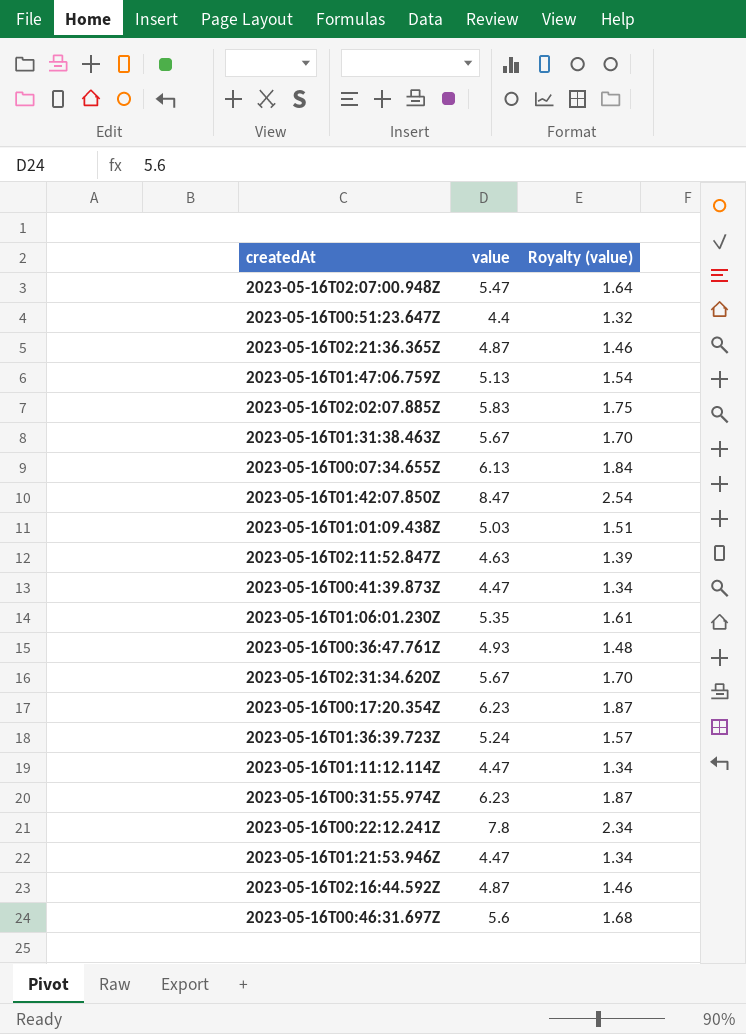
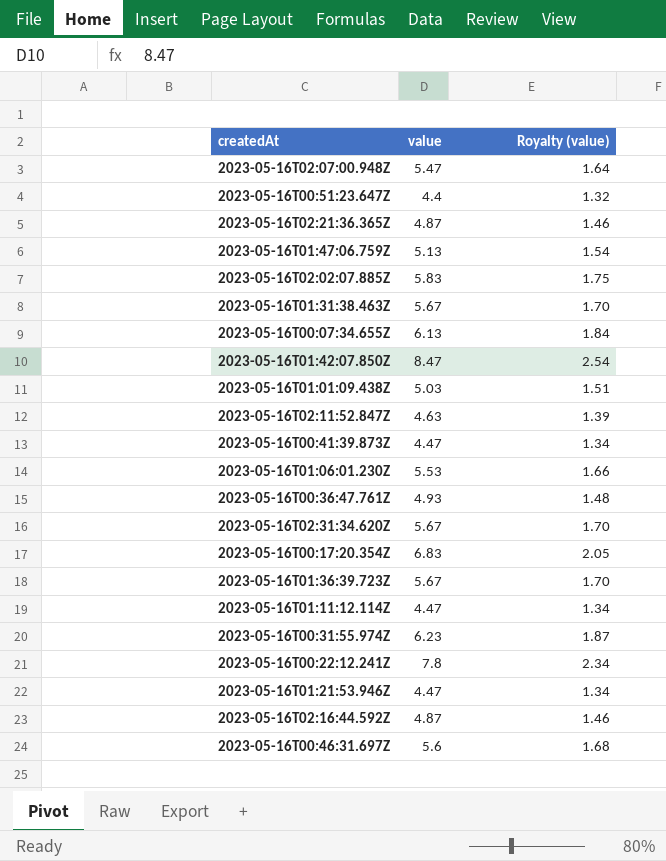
2023-05-16T01:06:01.230Z | value: 5.35 -> 5.53
2023-05-16T01:06:01.230Z | Royalty (value): 1.61 -> 1.66
2023-05-16T00:17:20.354Z | value: 6.23 -> 6.83
2023-05-16T00:17:20.354Z | Royalty (value): 1.87 -> 2.05
2023-05-16T01:36:39.723Z | value: 5.24 -> 5.67
2023-05-16T01:36:39.723Z | Royalty (value): 1.57 -> 1.70

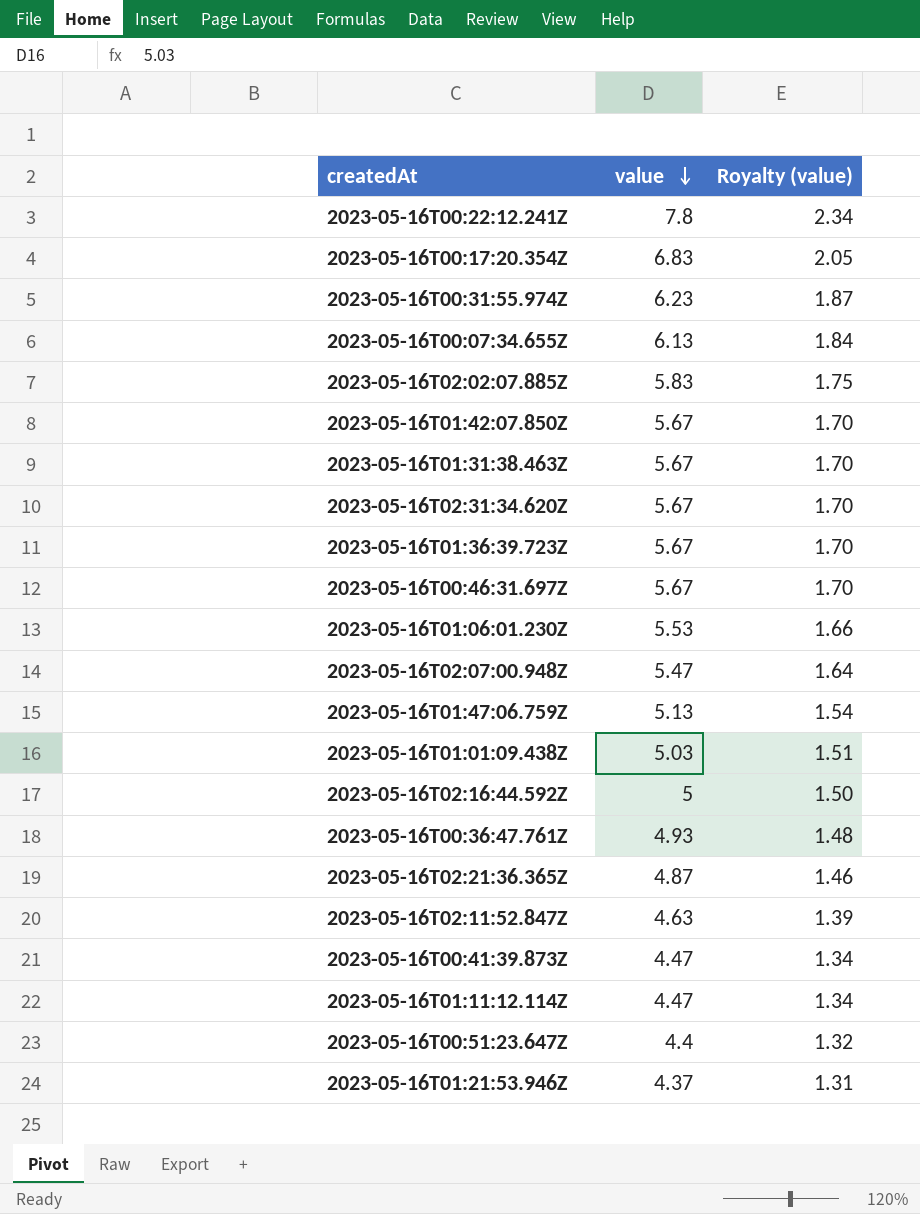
row order: none -> value descending
2023-05-16T01:42:07.850Z | value: 8.47 -> 5.67
2023-05-16T01:42:07.850Z | Royalty (value): 2.54 -> 1.70
2023-05-16T00:46:31.697Z | value: 5.6 -> 5.67
2023-05-16T00:46:31.697Z | Royalty (value): 1.68 -> 1.70
2023-05-16T02:16:44.592Z | value: 4.87 -> 5
2023-05-16T02:16:44.592Z | Royalty (value): 1.46 -> 1.50
2023-05-16T01:21:53.946Z | value: 4.47 -> 4.37
2023-05-16T01:21:53.946Z | Royalty (value): 1.34 -> 1.31

